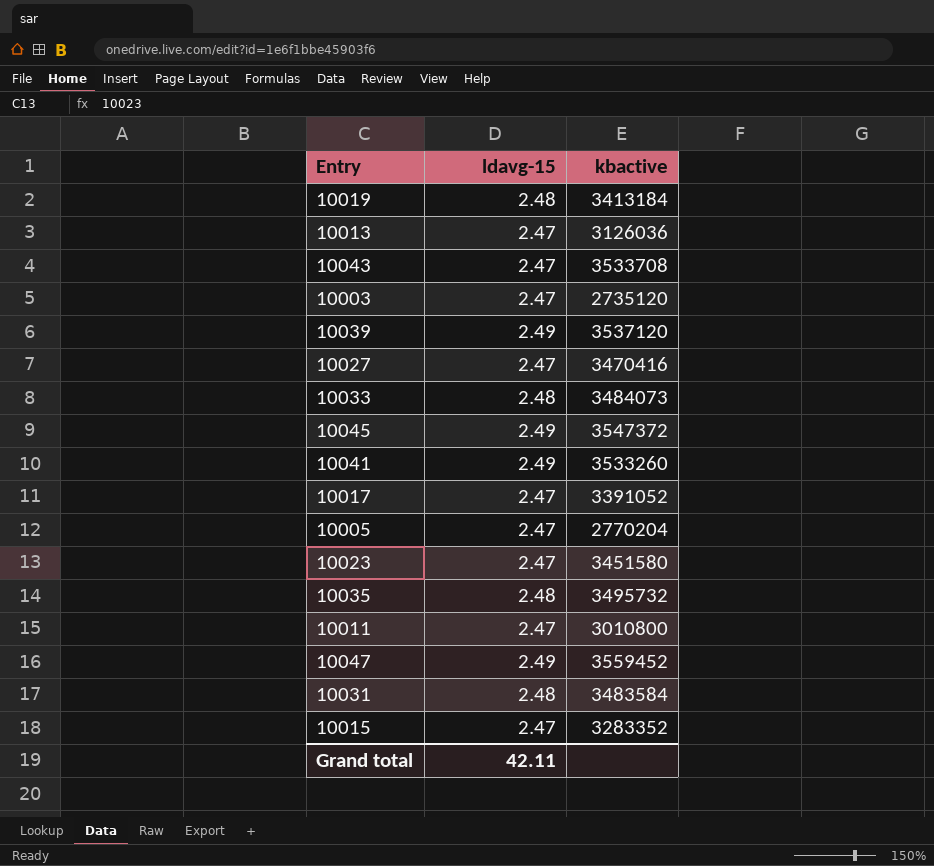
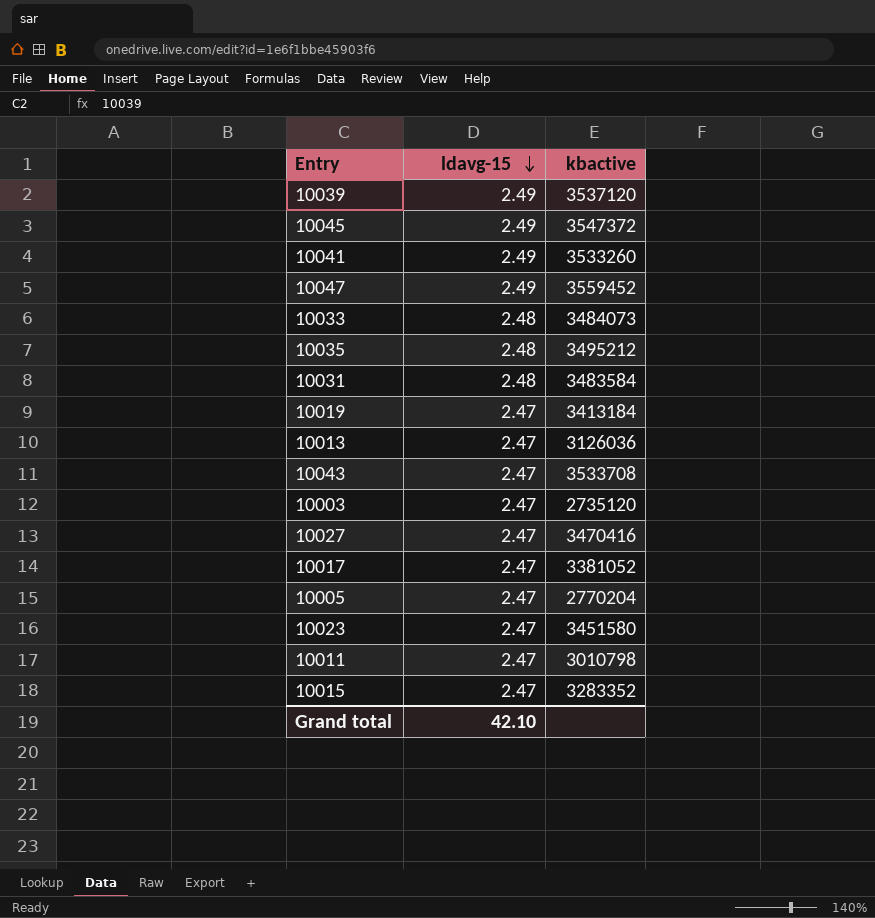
row order: none -> ldavg-15 descending
10035 | kbactive: 3495732 -> 3495212
10019 | ldavg-15: 2.48 -> 2.47
10017 | kbactive: 3391052 -> 3381052
10011 | kbactive: 3010800 -> 3010798
Grand total | ldavg-15: 42.11 -> 42.10

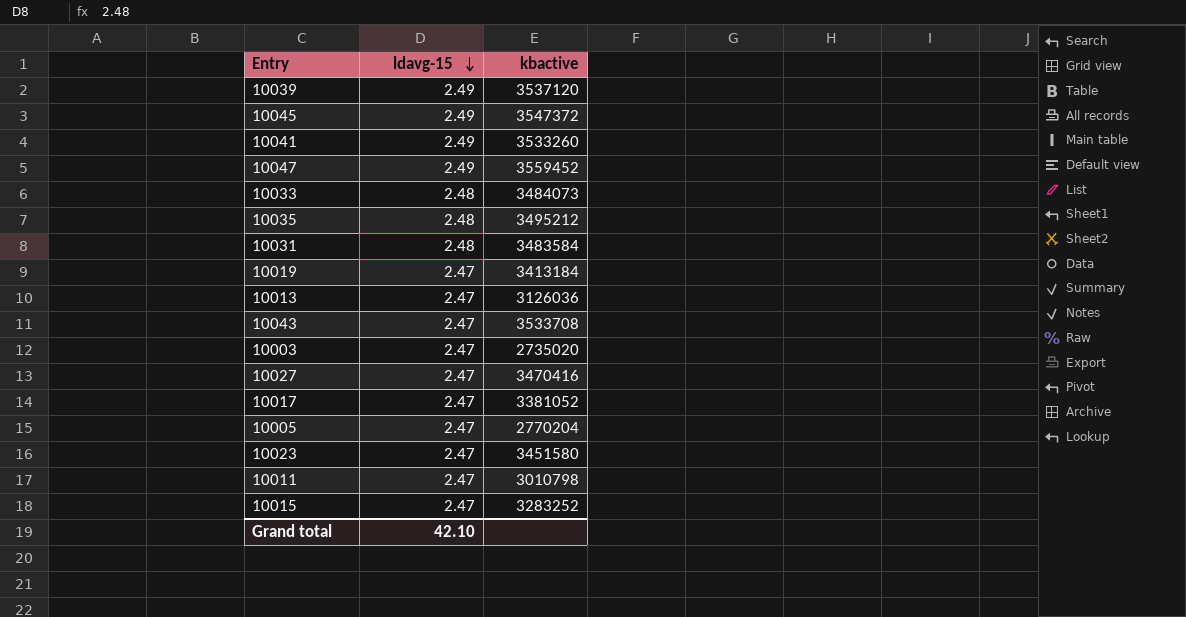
10003 | kbactive: 2735120 -> 2735020
10015 | kbactive: 3283352 -> 3283252

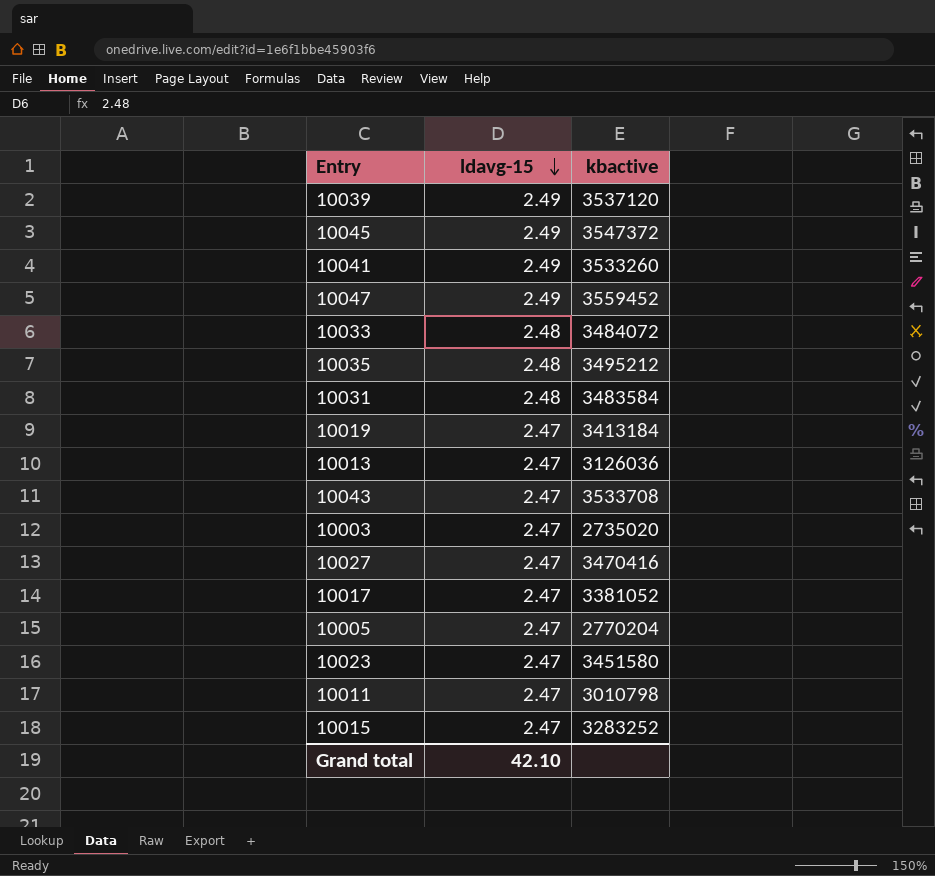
10033 | kbactive: 3484073 -> 3484072

